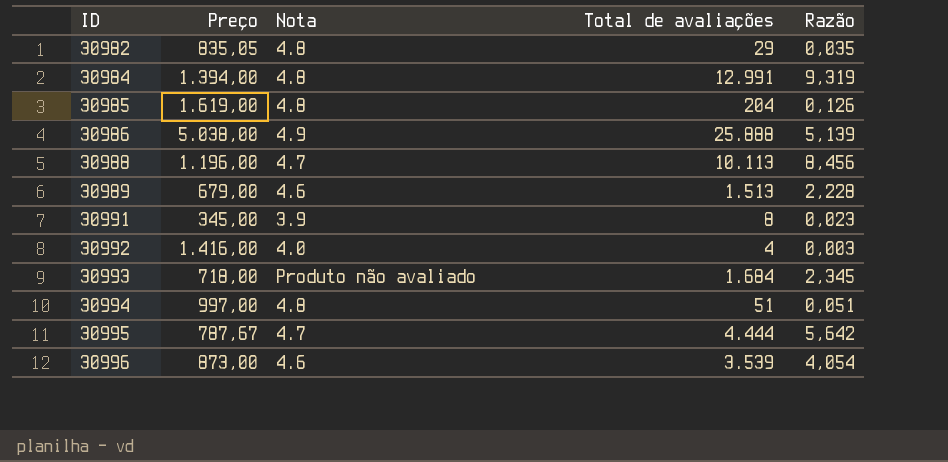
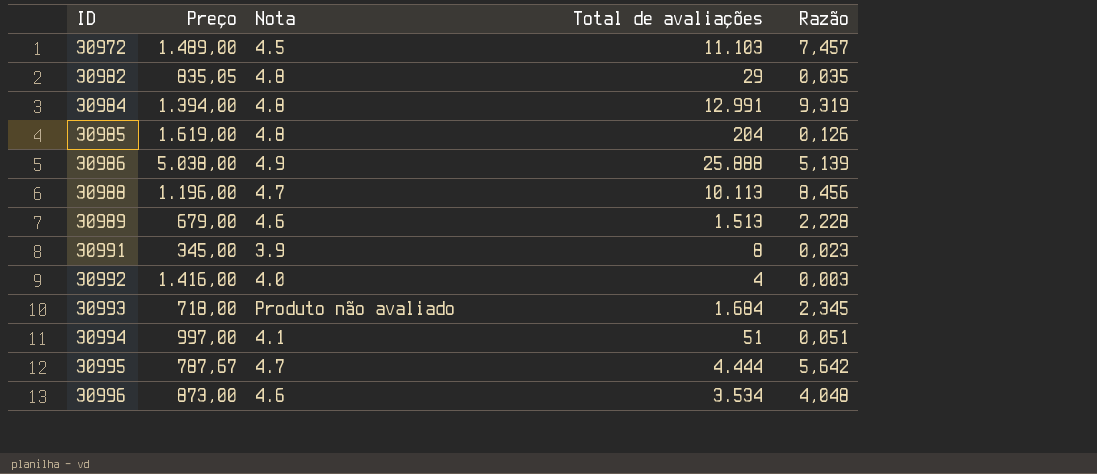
row 30972: none -> 1.489,00 | 4.5 | 11.103 | 7,457
30994 | Nota: 4.8 -> 4.1
30996 | Total de avaliações: 3.539 -> 3.534
30996 | Razão: 4,054 -> 4,048

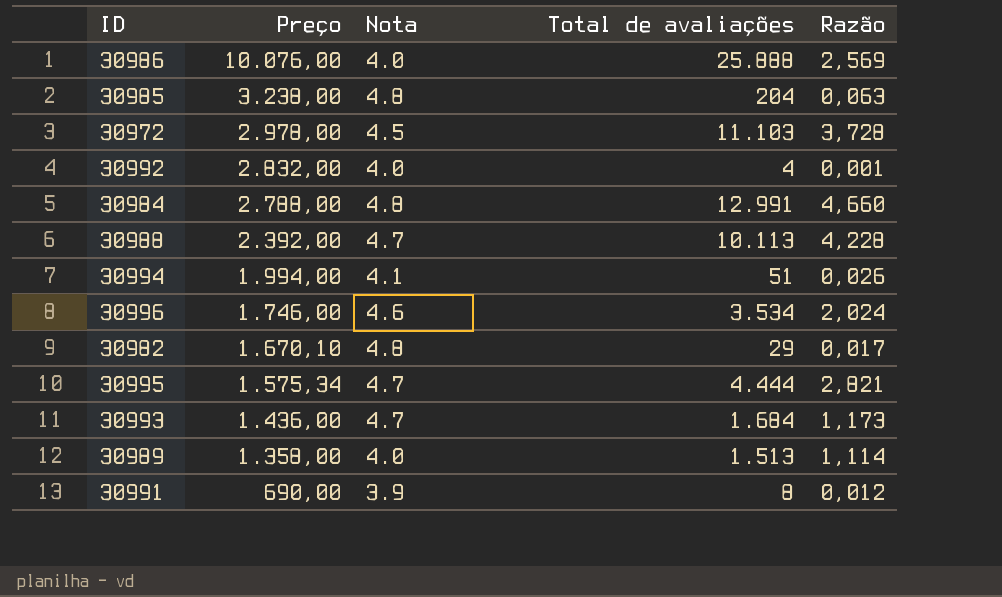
row order: ID ascending -> Preço descending
30986 | Preço: 5.038,00 -> 10.076,00
30986 | Nota: 4.9 -> 4.0
30986 | Razão: 5,139 -> 2,569
30985 | Preço: 1.619,00 -> 3.238,00
30985 | Razão: 0,126 -> 0,063
30972 | Preço: 1.489,00 -> 2.978,00
30972 | Razão: 7,457 -> 3,728
30992 | Preço: 1.416,00 -> 2.832,00
30992 | Razão: 0,003 -> 0,001
30984 | Preço: 1.394,00 -> 2.788,00
30984 | Razão: 9,319 -> 4,660
30988 | Preço: 1.196,00 -> 2.392,00
30988 | Razão: 8,456 -> 4,228
30994 | Preço: 997,00 -> 1.994,00
30994 | Razão: 0,051 -> 0,026
30996 | Preço: 873,00 -> 1.746,00
30996 | Razão: 4,048 -> 2,024
30982 | Preço: 835,05 -> 1.670,10
30982 | Razão: 0,035 -> 0,017
30995 | Preço: 787,67 -> 1.575,34
30995 | Razão: 5,642 -> 2,821
30993 | Preço: 718,00 -> 1.436,00
30993 | Nota: Produto não avaliado -> 4.7
30993 | Razão: 2,345 -> 1,173
30989 | Preço: 679,00 -> 1.358,00
30989 | Nota: 4.6 -> 4.0
30989 | Razão: 2,228 -> 1,114
30991 | Preço: 345,00 -> 690,00
30991 | Razão: 0,023 -> 0,012

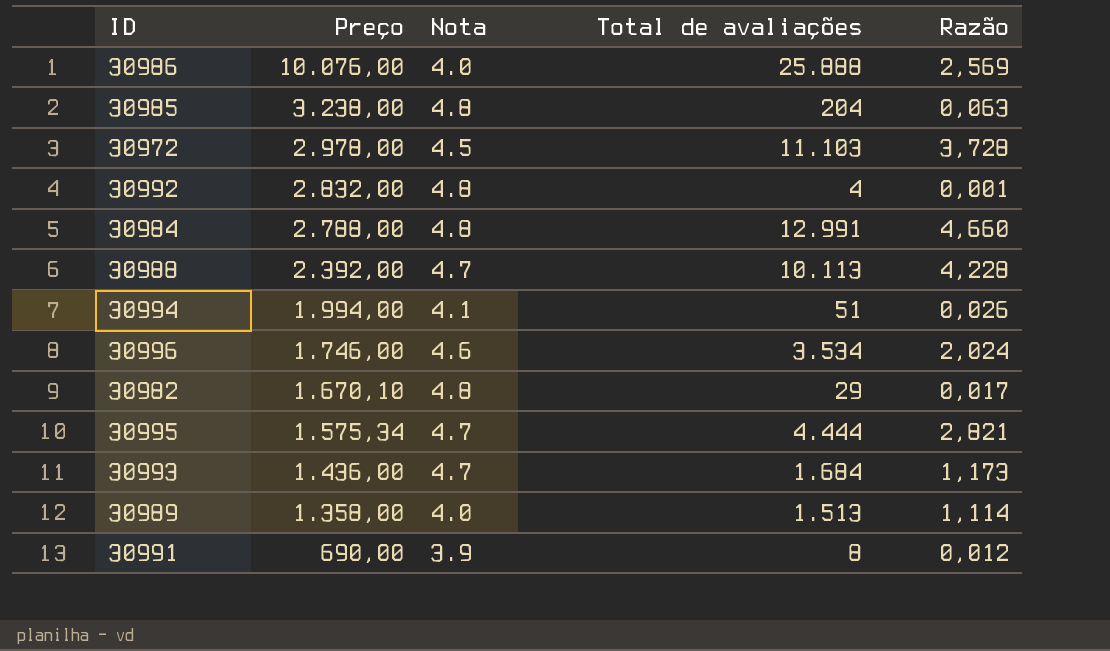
30992 | Nota: 4.0 -> 4.8

